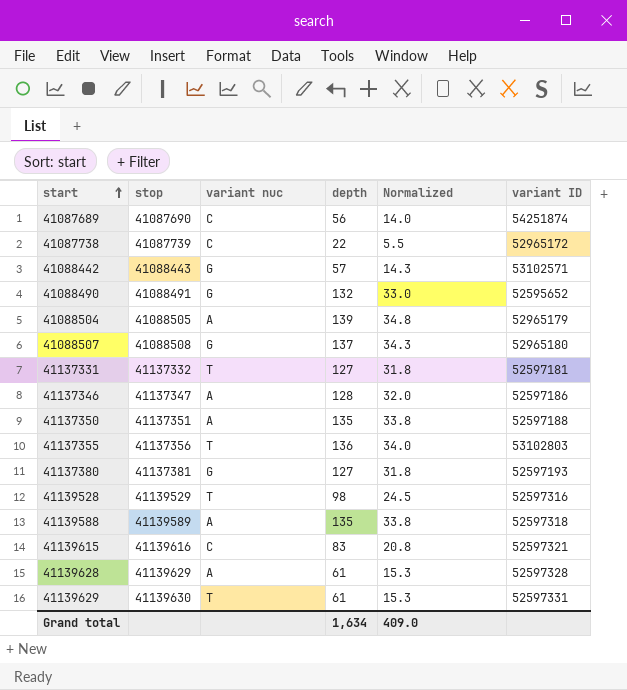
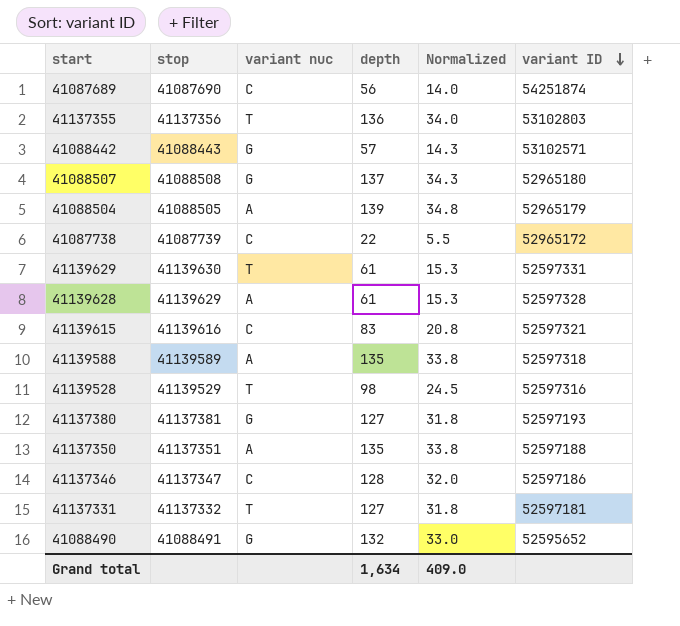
row order: start ascending -> variant ID descending
41137346 | variant nuc: A -> C

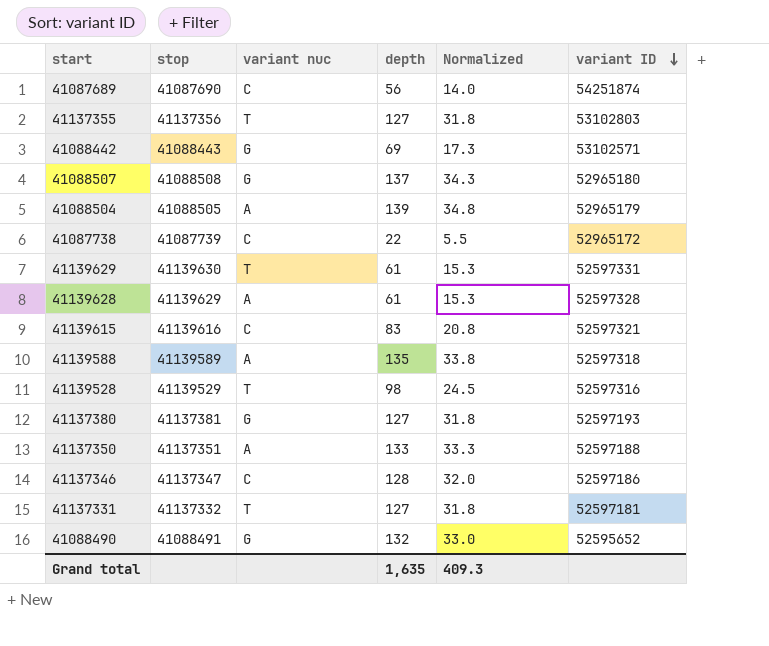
41137355 | depth: 136 -> 127
41137355 | Normalized: 34.0 -> 31.8
41088442 | depth: 57 -> 69
41088442 | Normalized: 14.3 -> 17.3
41137350 | depth: 135 -> 133
41137350 | Normalized: 33.8 -> 33.3
Grand total | depth: 1,634 -> 1,635
Grand total | Normalized: 409.0 -> 409.3

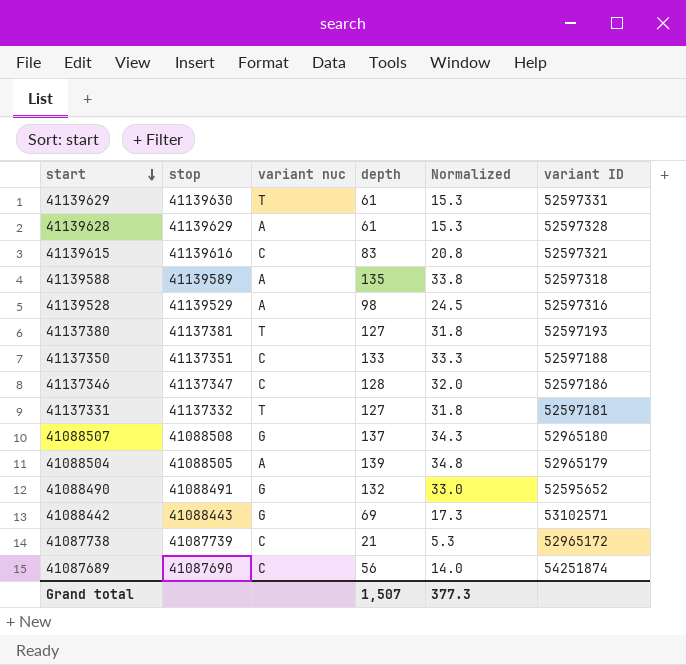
row order: variant ID descending -> start descending
row 41137355: 41137356 | T | 127 | 31.8 | 53102803 -> none
41139528 | variant nuc: T -> A
41137380 | variant nuc: G -> T
41137350 | variant nuc: A -> C
41087738 | depth: 22 -> 21
41087738 | Normalized: 5.5 -> 5.3
Grand total | depth: 1,635 -> 1,507
Grand total | Normalized: 409.3 -> 377.3

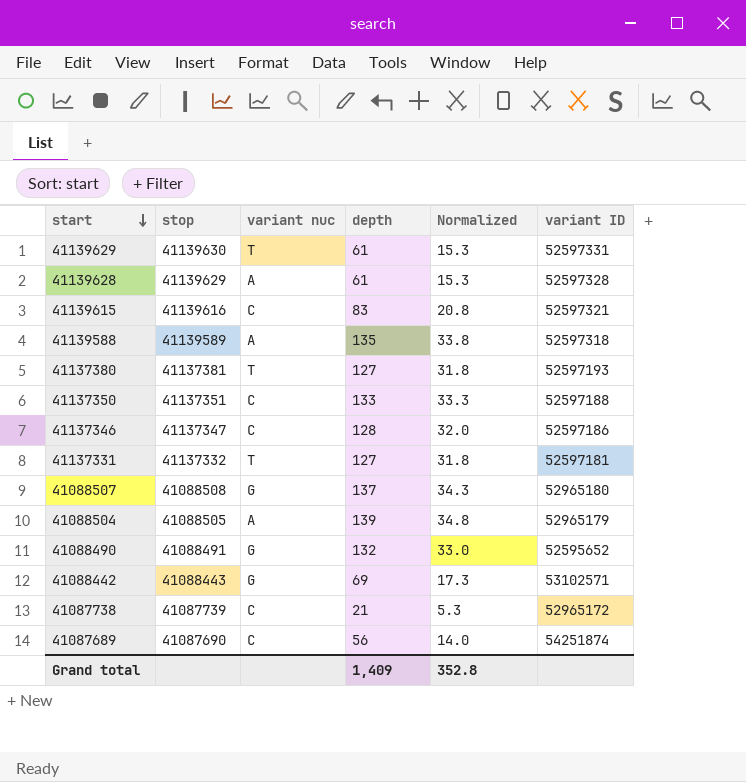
row 41139528: 41139529 | A | 98 | 24.5 | 52597316 -> none
Grand total | depth: 1,507 -> 1,409
Grand total | Normalized: 377.3 -> 352.8

